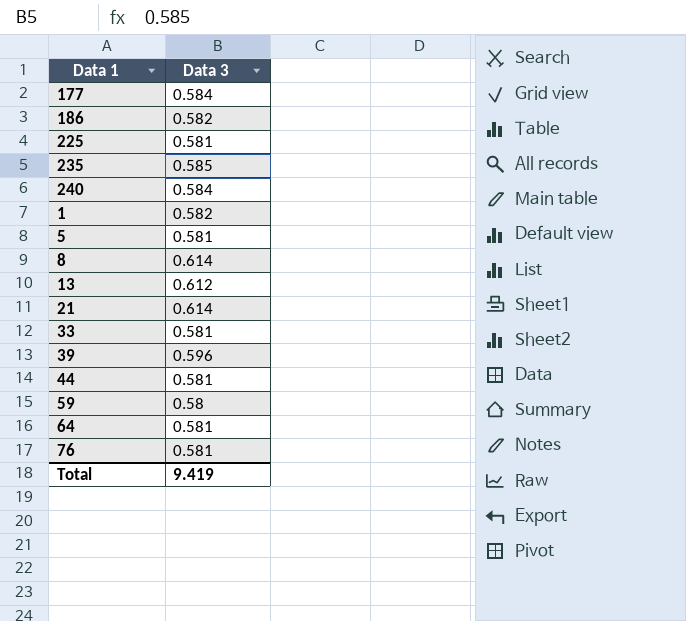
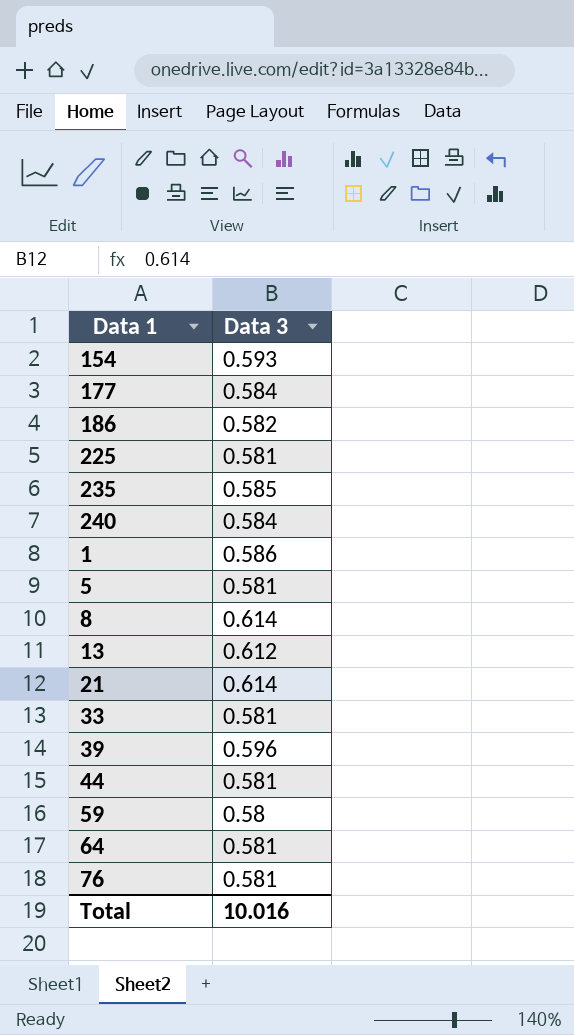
row 154: none -> 0.593
1 | Data 3: 0.582 -> 0.586
Total | Data 3: 9.419 -> 10.016

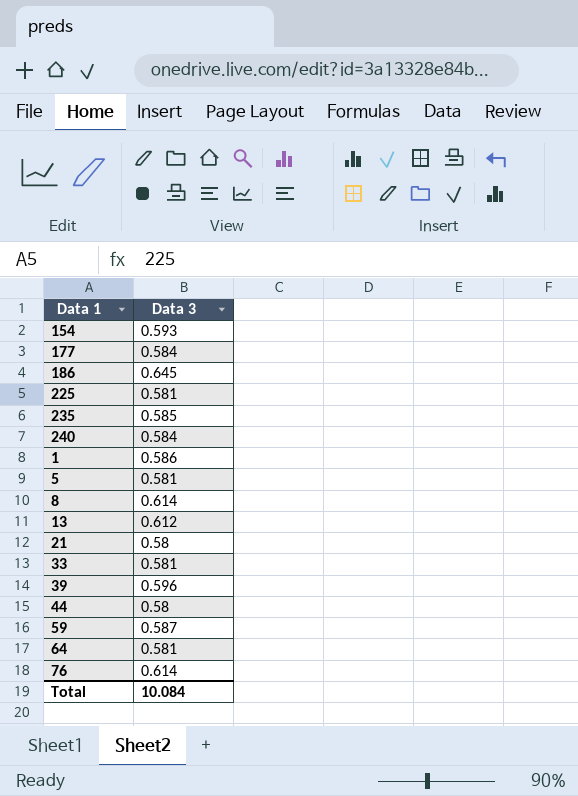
186 | Data 3: 0.582 -> 0.645
21 | Data 3: 0.614 -> 0.58
44 | Data 3: 0.581 -> 0.58
59 | Data 3: 0.58 -> 0.587
76 | Data 3: 0.581 -> 0.614
Total | Data 3: 10.016 -> 10.084

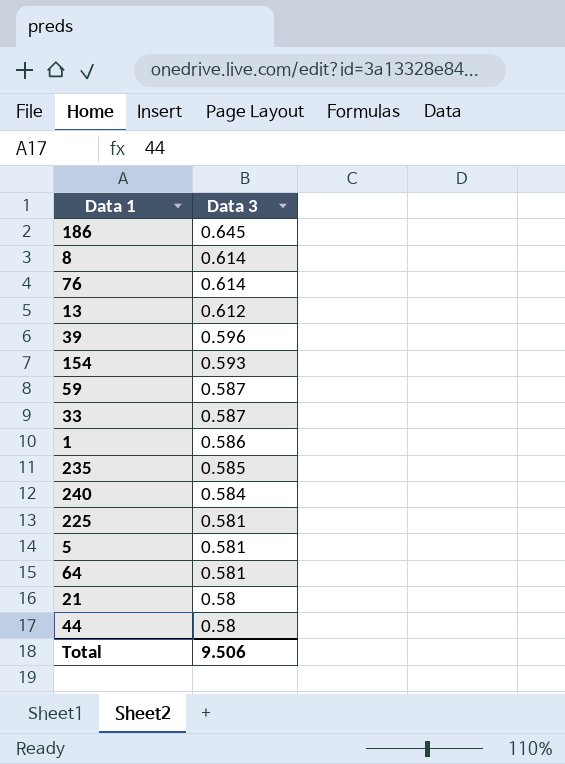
row order: none -> Data 3 descending
row 177: 0.584 -> none
33 | Data 3: 0.581 -> 0.587
Total | Data 3: 10.084 -> 9.506

